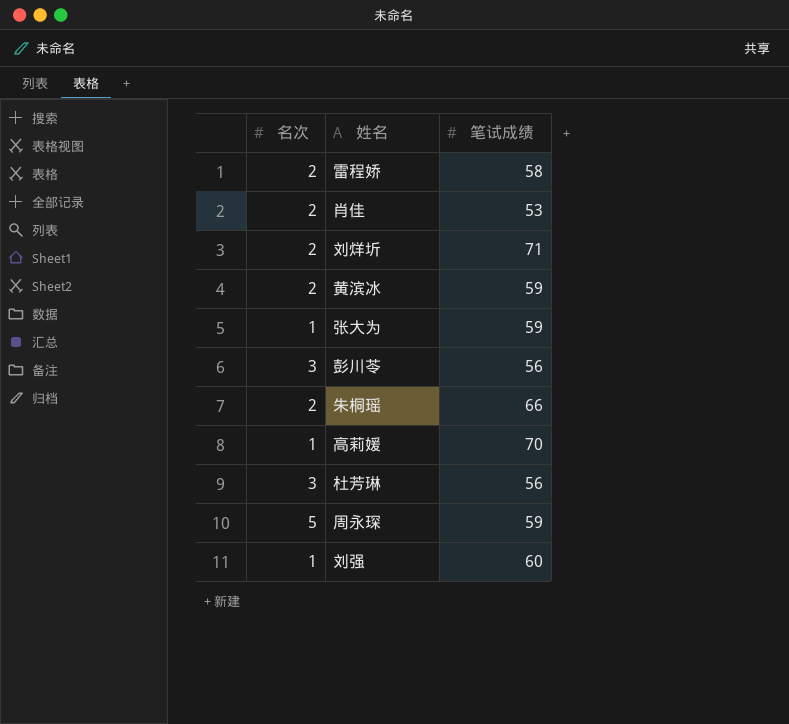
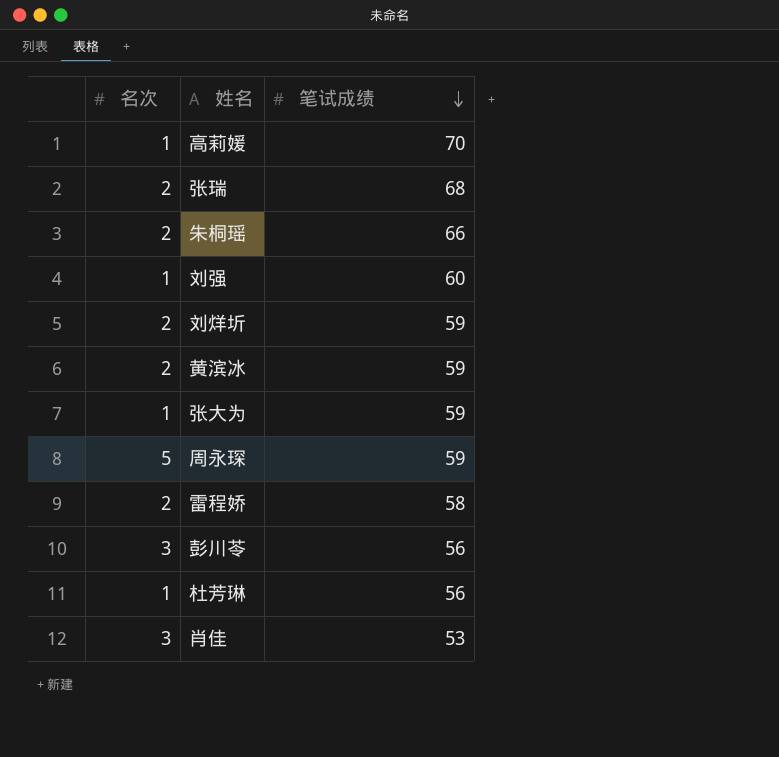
row order: none -> 笔试成绩 descending
row 张瑞: none -> 2 | 68
刘烊圻 | 笔试成绩: 71 -> 59
杜芳琳 | 名次: 3 -> 1
肖佳 | 名次: 2 -> 3

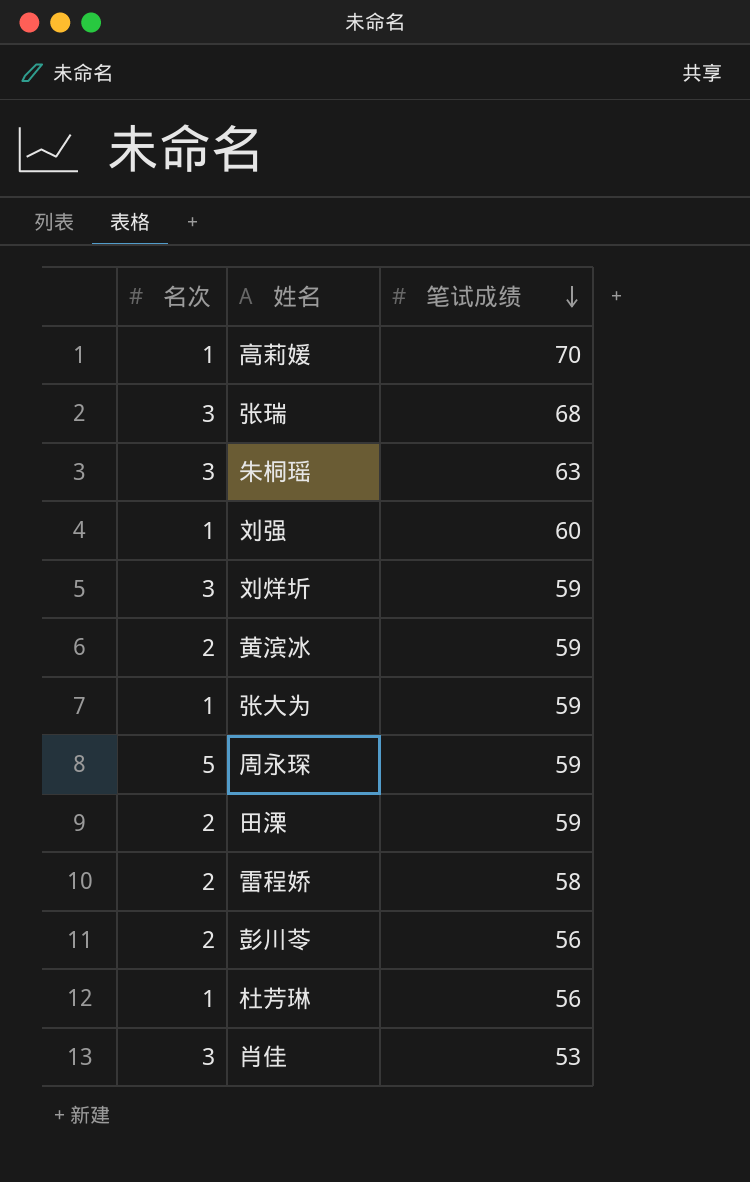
张瑞 | 名次: 2 -> 3
朱桐瑶 | 名次: 2 -> 3
朱桐瑶 | 笔试成绩: 66 -> 63
刘烊圻 | 名次: 2 -> 3
row 田溧: none -> 2 | 59
彭川苓 | 名次: 3 -> 2

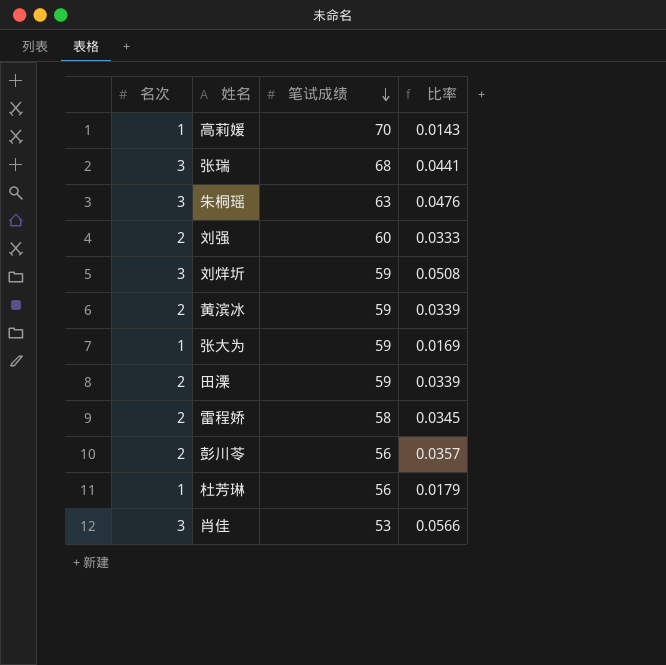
column 比率 | formula: none -> [名次] / [笔试成绩]
row 周永琛: 5 | 59 -> none
刘强 | 名次: 1 -> 2

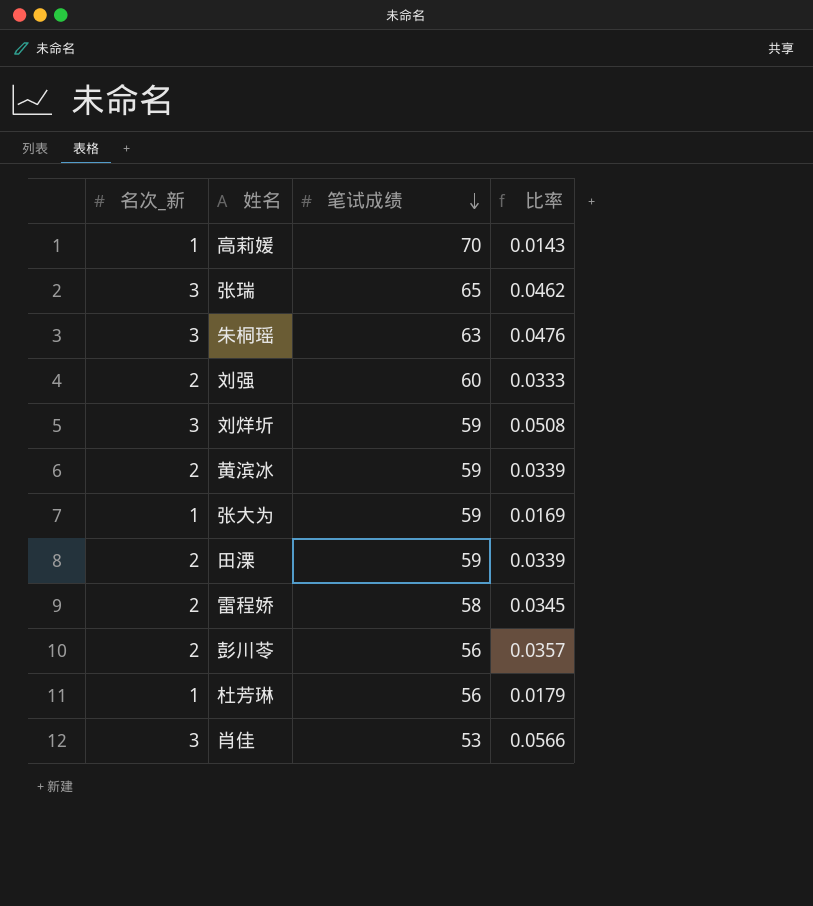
column name: 名次 -> 名次_新
张瑞 | 笔试成绩: 68 -> 65
张瑞 | 比率: 0.0441 -> 0.0462

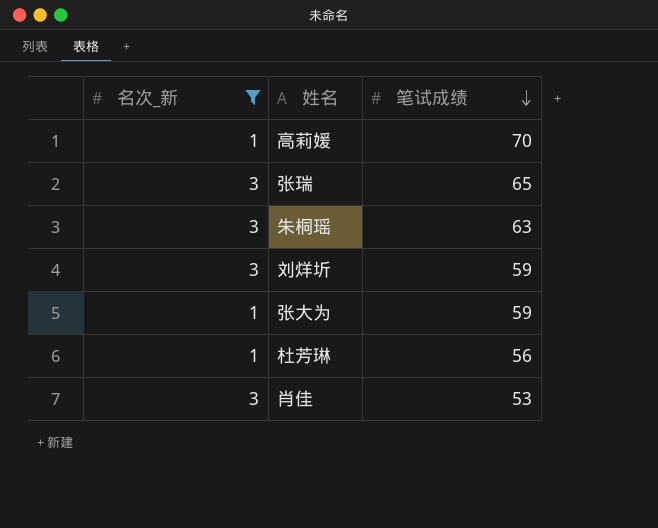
filter: none -> 名次_新 != 2
column 比率 | formula: [名次_新] / [笔试成绩] -> none

